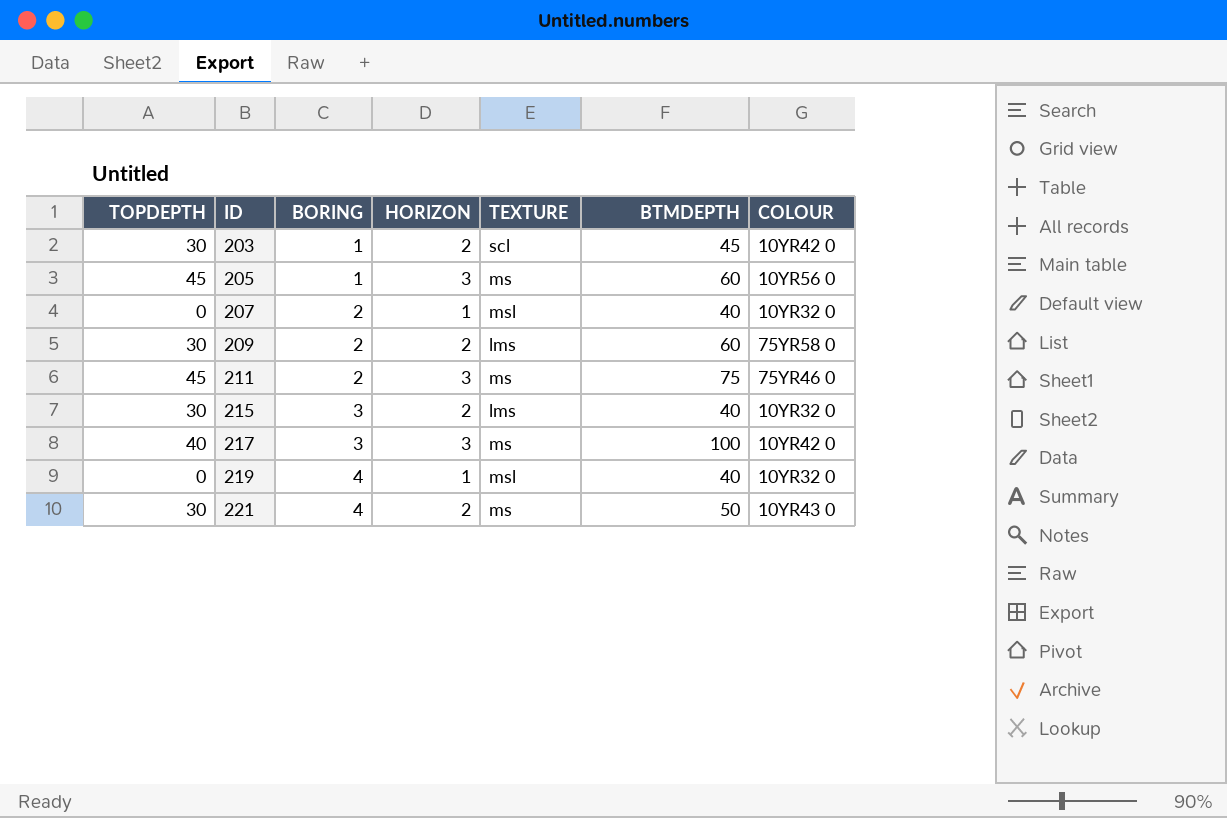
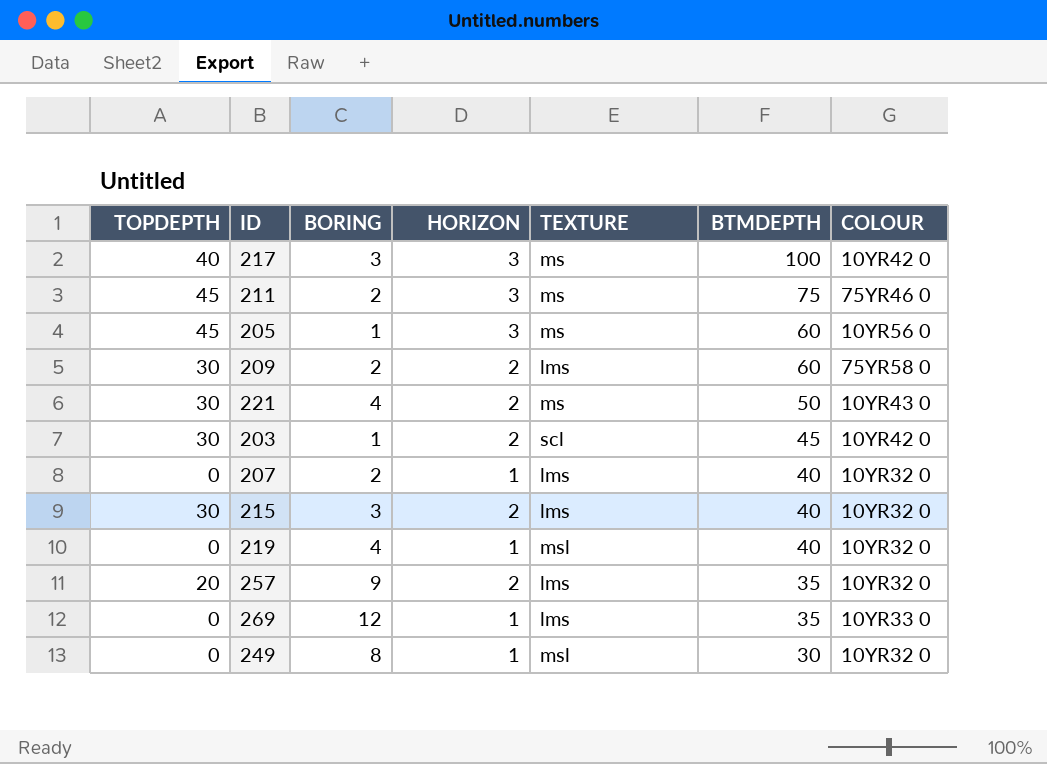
row order: ID ascending -> BTMDEPTH descending
207 | TEXTURE: msl -> lms
row 257: none -> 20 | 9 | 2 | lms | 35 | 10YR32 0
row 269: none -> 0 | 12 | 1 | lms | 35 | 10YR33 0
row 249: none -> 0 | 8 | 1 | msl | 30 | 10YR32 0

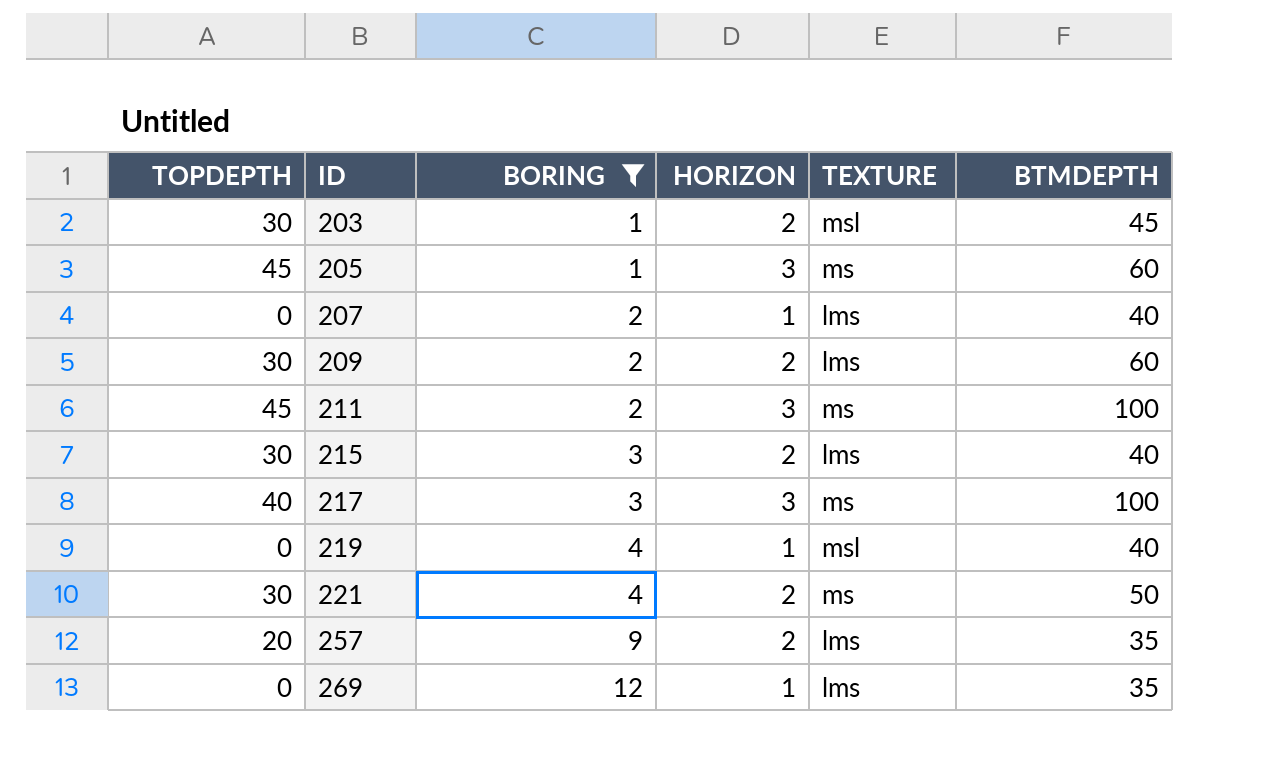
filter: none -> BORING != 8
row order: BTMDEPTH descending -> ID ascending
column COLOUR | position: 7 -> none
203 | TEXTURE: scl -> msl
211 | BTMDEPTH: 75 -> 100

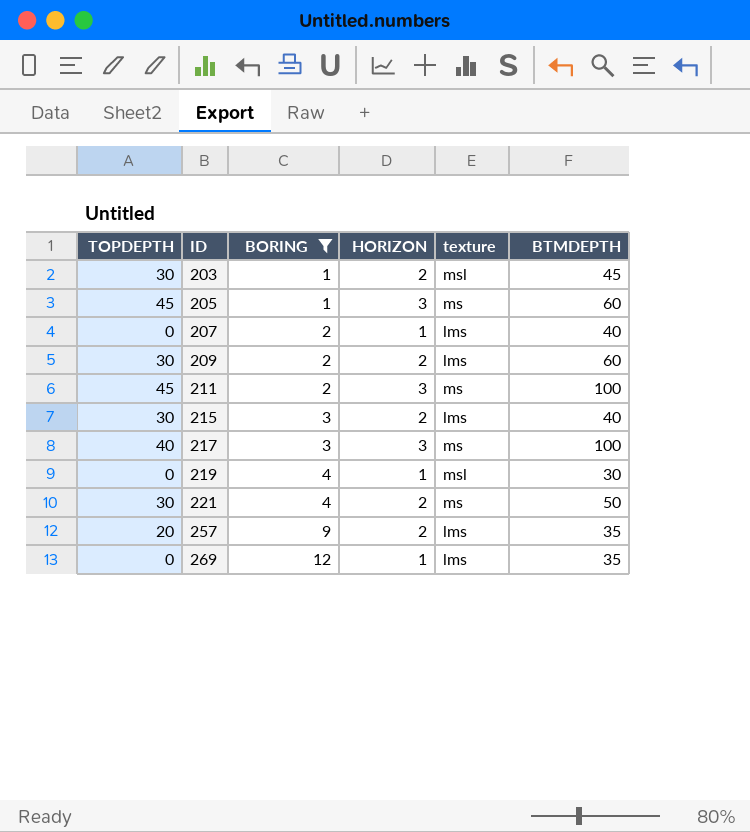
column name: TEXTURE -> texture
219 | BTMDEPTH: 40 -> 30

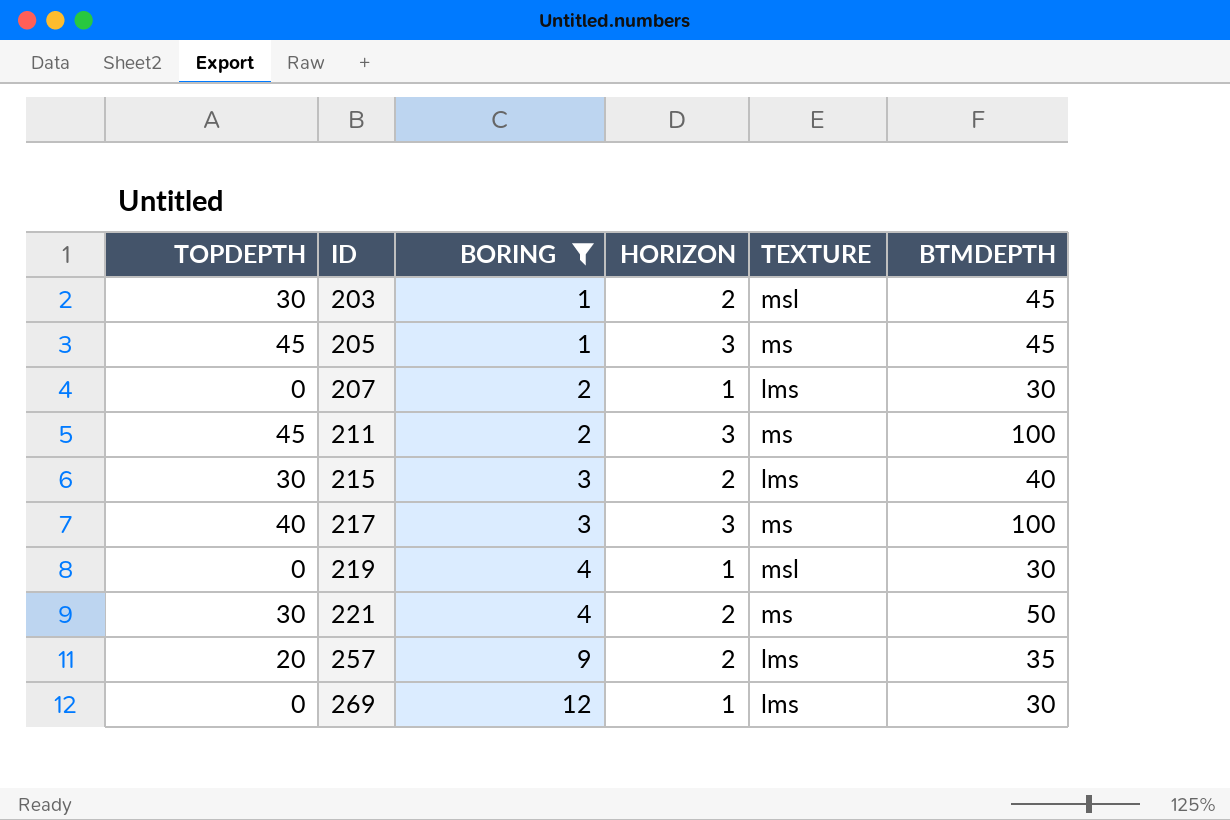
column name: texture -> TEXTURE
row 209: 30 | 2 | 2 | lms | 60 -> none
205 | BTMDEPTH: 60 -> 45
207 | BTMDEPTH: 40 -> 30
269 | BTMDEPTH: 35 -> 30

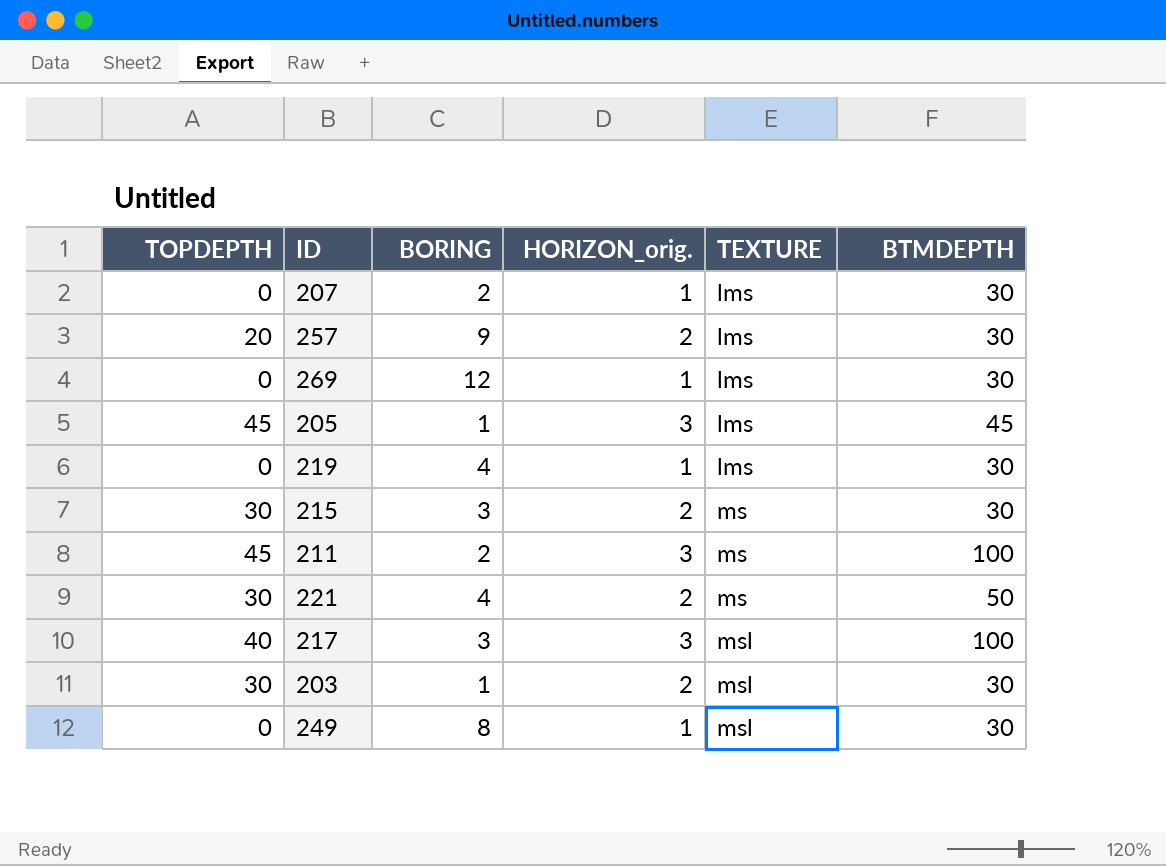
filter: BORING != 8 -> none
row order: ID ascending -> TEXTURE ascending
column name: HORIZON -> HORIZON_orig.
257 | BTMDEPTH: 35 -> 30
205 | TEXTURE: ms -> lms
219 | TEXTURE: msl -> lms
215 | TEXTURE: lms -> ms
215 | BTMDEPTH: 40 -> 30
217 | TEXTURE: ms -> msl
203 | BTMDEPTH: 45 -> 30

